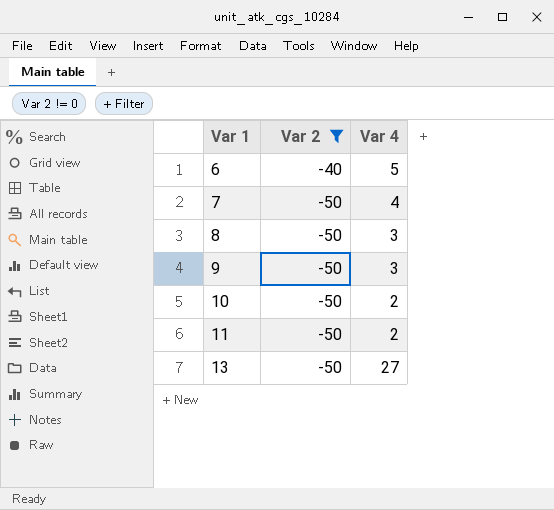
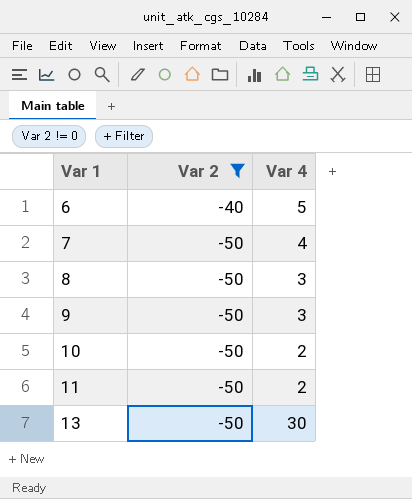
13 | Var 4: 27 -> 30

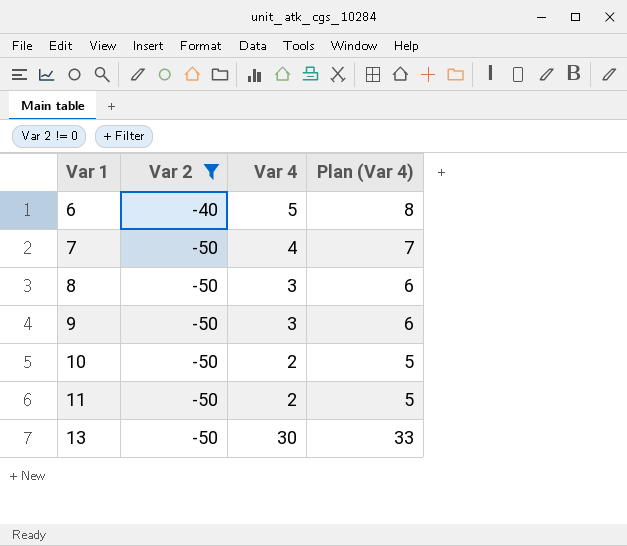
column Plan (Var 4) | formula: none -> [Var 4] + 3

